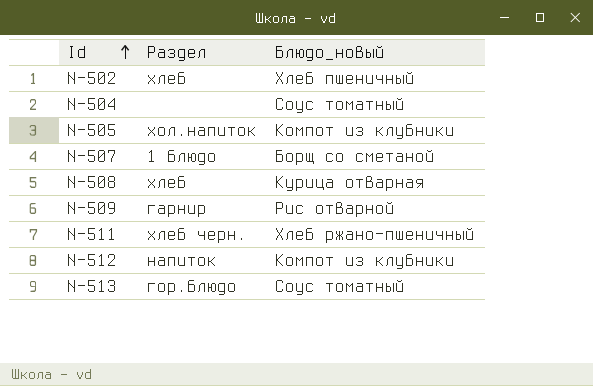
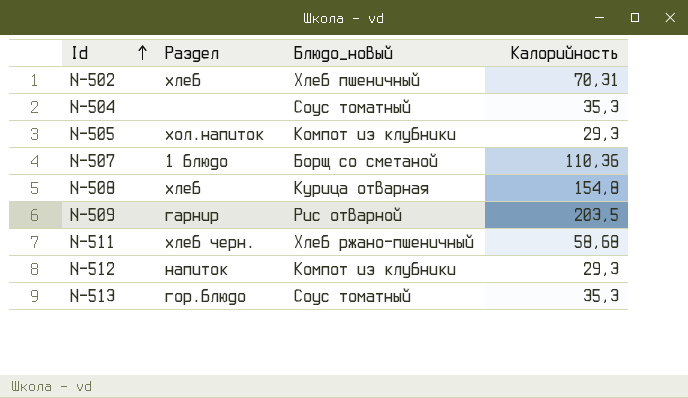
column Калорийность | position: none -> 4

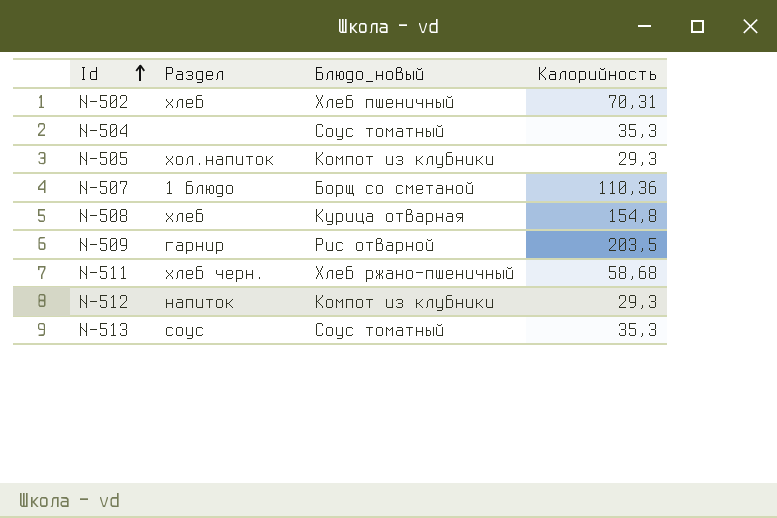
N-513 | Раздел: гор.блюдо -> соус

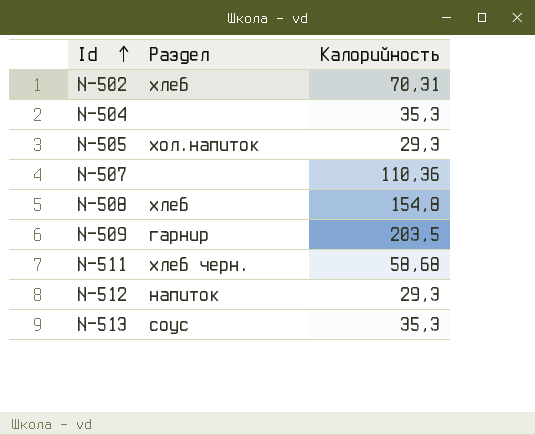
column Блюдо_новый | position: 3 -> none
N-507 | Раздел: 1 блюдо -> none

